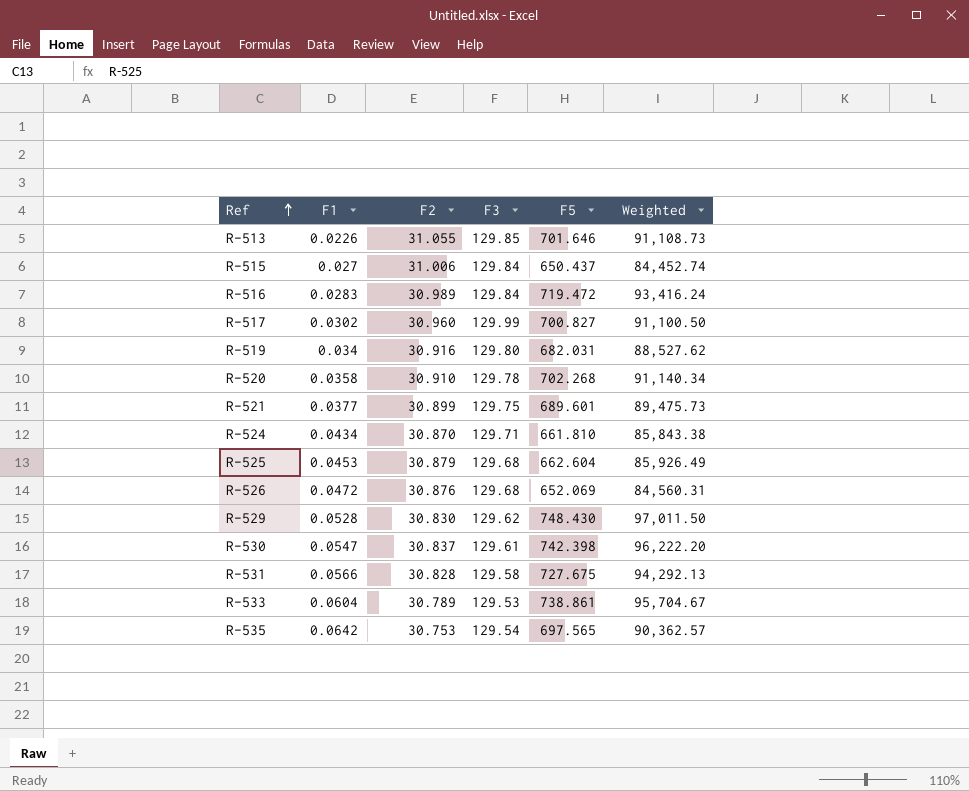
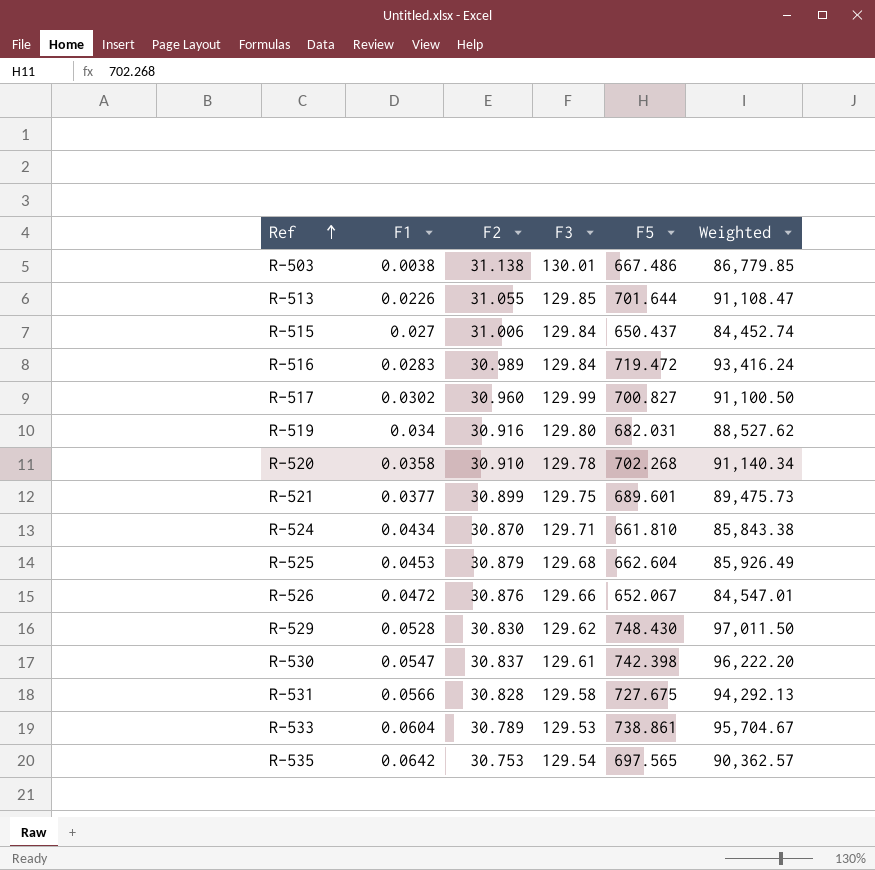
row R-503: none -> 0.0038 | 31.138 | 130.01 | 667.486 | 86,779.85
R-513 | F5: 701.646 -> 701.644
R-513 | Weighted: 91,108.73 -> 91,108.47
R-526 | F3: 129.68 -> 129.66
R-526 | F5: 652.069 -> 652.067
R-526 | Weighted: 84,560.31 -> 84,547.01

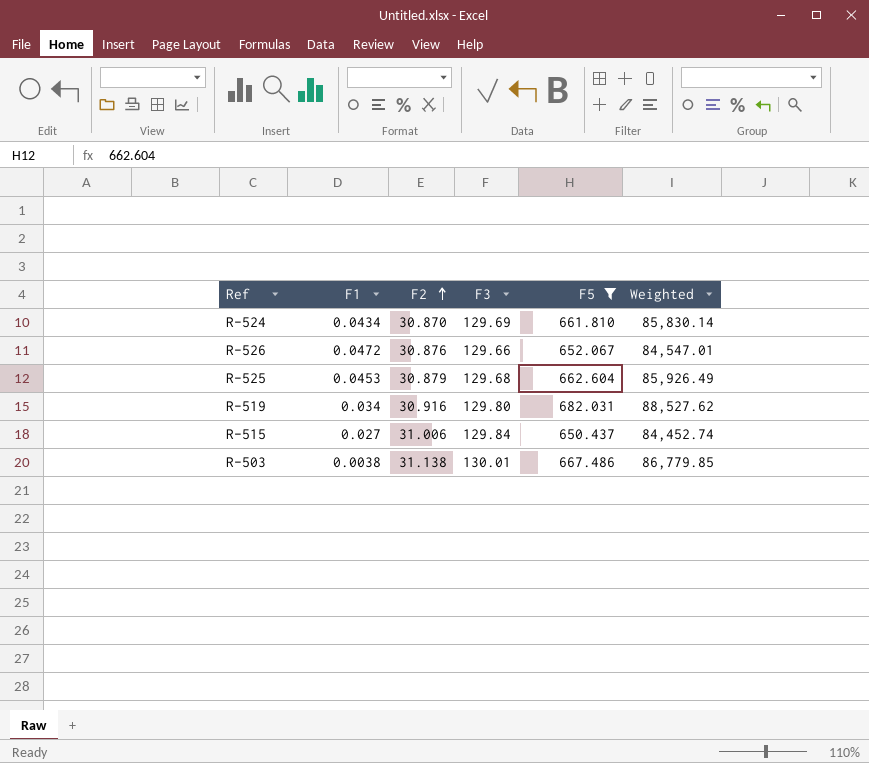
filter: none -> F5 <= 682.031
row order: Ref ascending -> F2 ascending
R-524 | F3: 129.71 -> 129.69
R-524 | Weighted: 85,843.38 -> 85,830.14

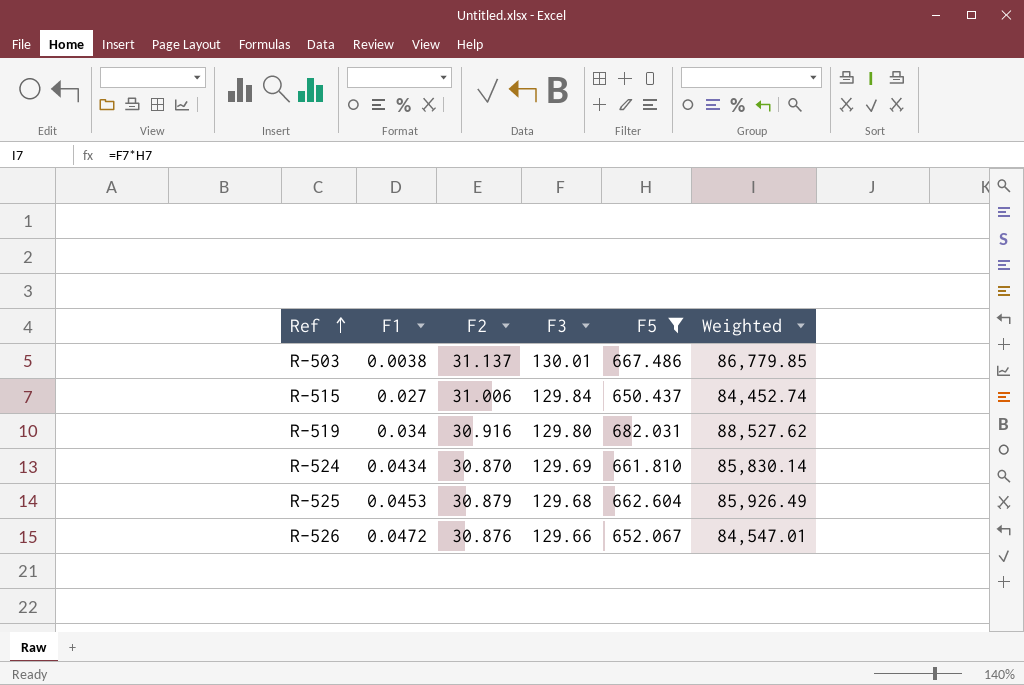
row order: F2 ascending -> Ref ascending
R-503 | F2: 31.138 -> 31.137

